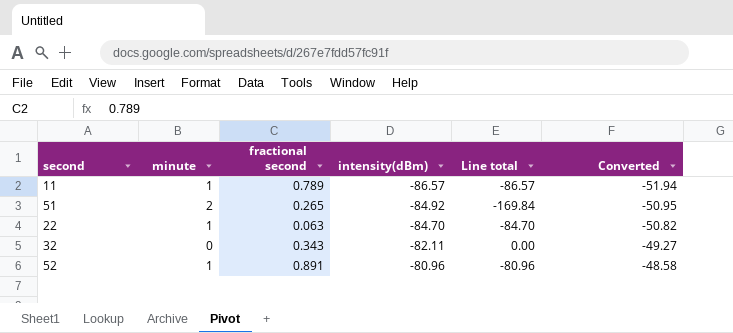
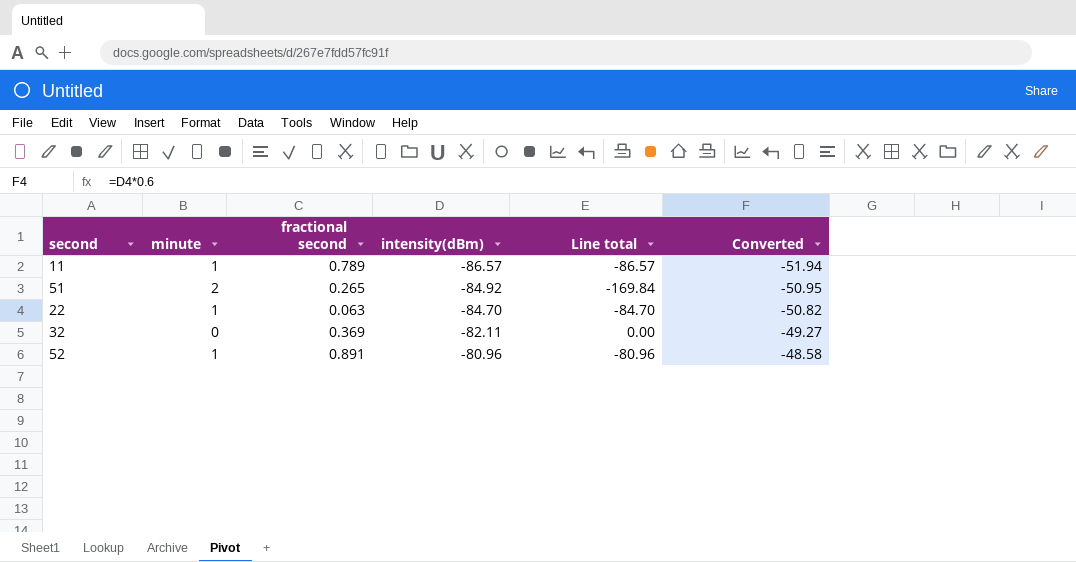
32 | fractional second: 0.343 -> 0.369

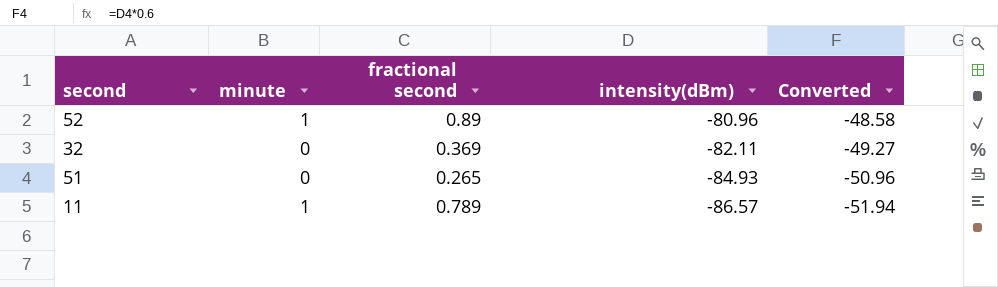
row order: intensity(dBm) ascending -> intensity(dBm) descending
column Line total | formula: [minute] * [intensity(dBm)] -> none
row 22: 1 | 0.063 | -84.70 | -84.70 | -50.82 -> none
52 | fractional second: 0.891 -> 0.89
51 | minute: 2 -> 0
51 | intensity(dBm): -84.92 -> -84.93
51 | Converted: -50.95 -> -50.96

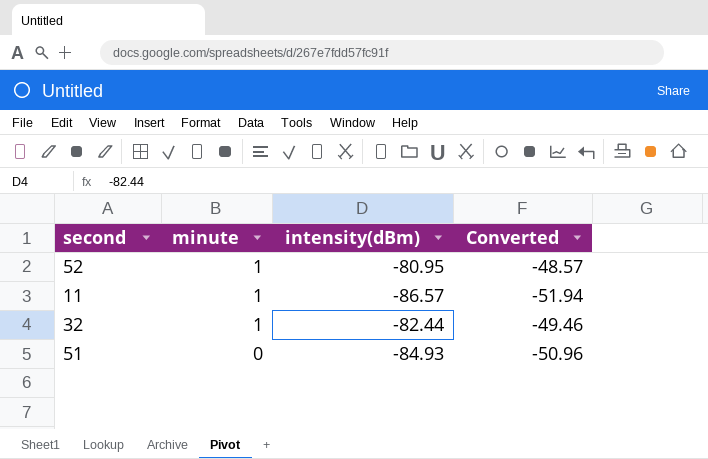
row order: intensity(dBm) descending -> minute descending
column fractional second | position: 3 -> none
52 | intensity(dBm): -80.96 -> -80.95
52 | Converted: -48.58 -> -48.57
32 | minute: 0 -> 1
32 | intensity(dBm): -82.11 -> -82.44
32 | Converted: -49.27 -> -49.46

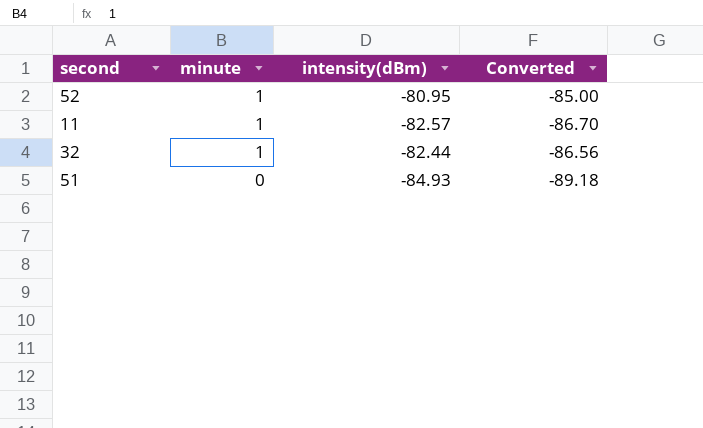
column Converted | formula: [intensity(dBm)] * 0.6 -> [intensity(dBm)] * 1.05
11 | intensity(dBm): -86.57 -> -82.57

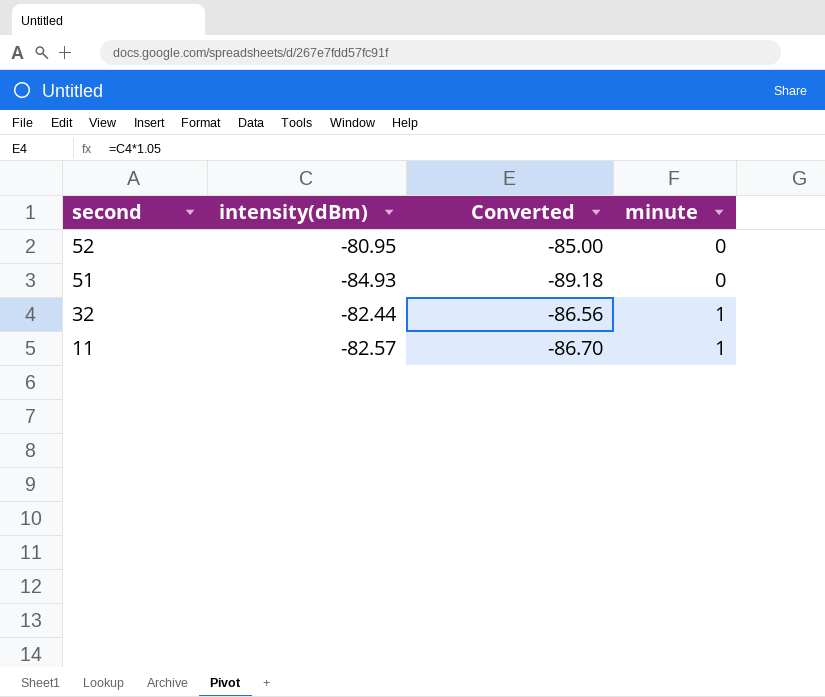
row order: minute descending -> second descending
column minute | position: 2 -> 4
52 | minute: 1 -> 0

